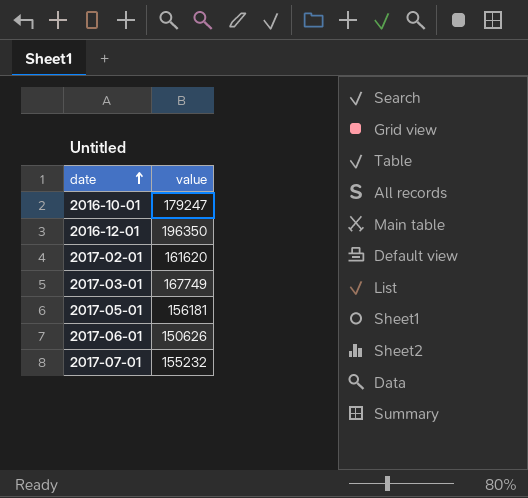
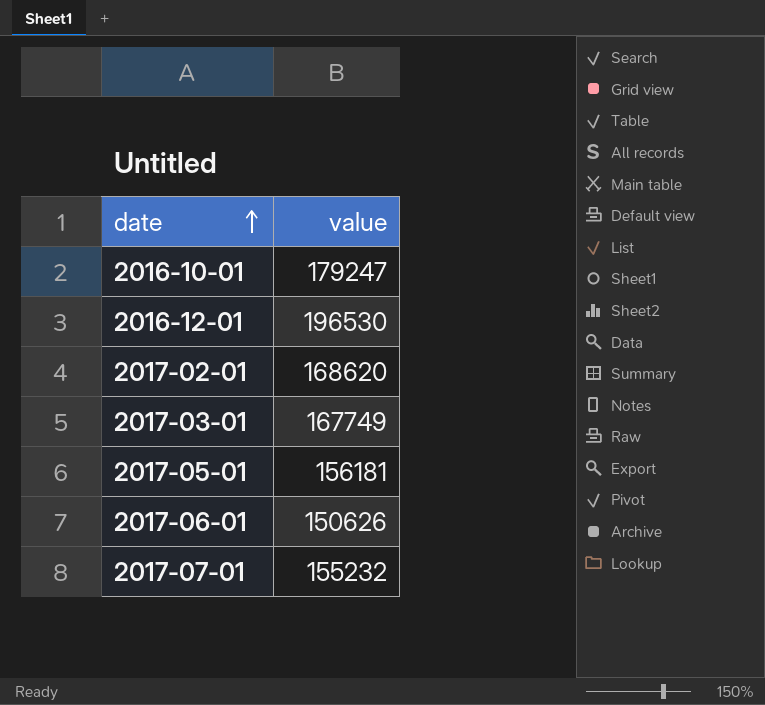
2016-12-01 | value: 196350 -> 196530
2017-02-01 | value: 161620 -> 168620

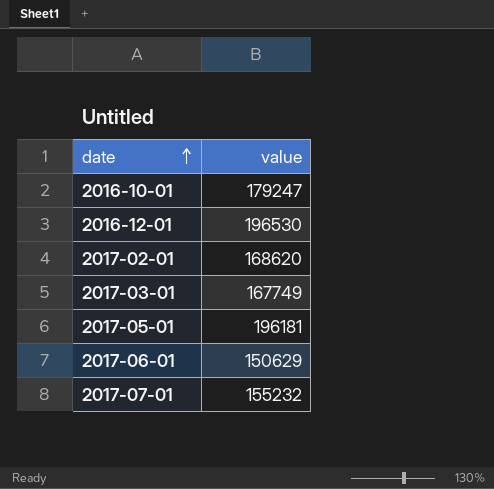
2017-05-01 | value: 156181 -> 196181
2017-06-01 | value: 150626 -> 150629

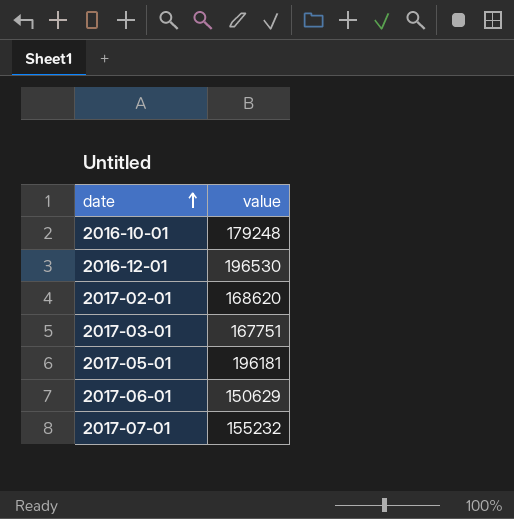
2016-10-01 | value: 179247 -> 179248
2017-03-01 | value: 167749 -> 167751

